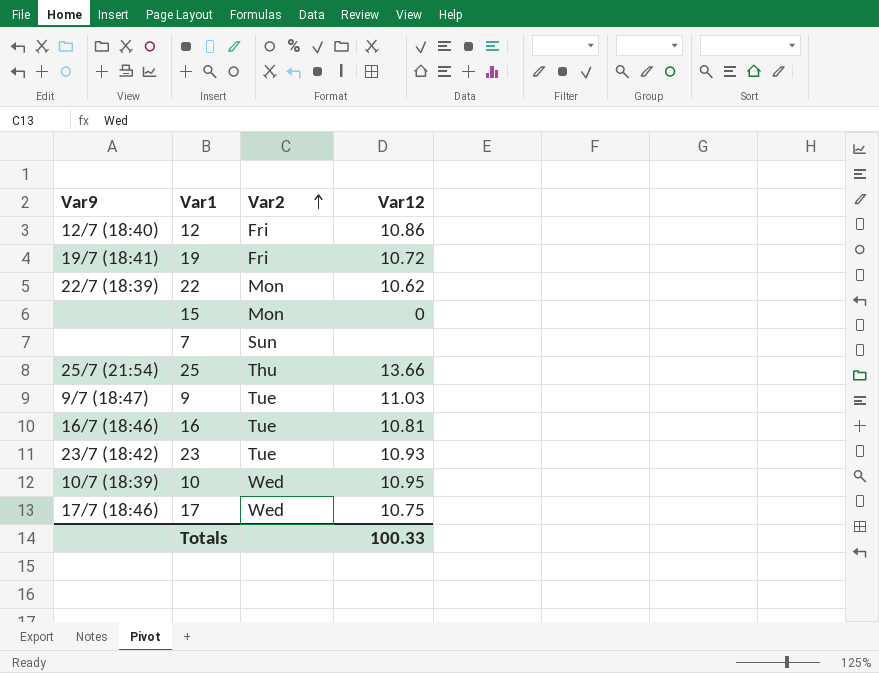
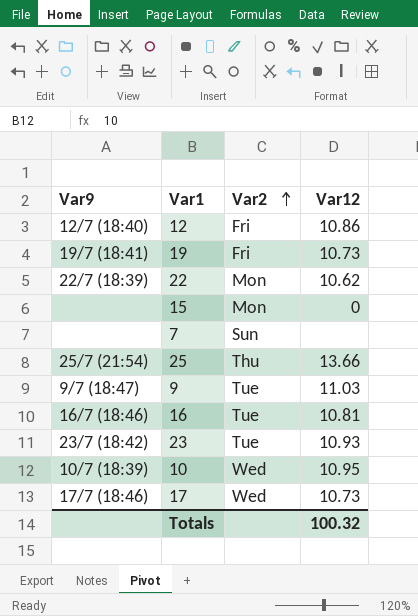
19 | Var12: 10.72 -> 10.73
17 | Var12: 10.75 -> 10.73
Totals | Var12: 100.33 -> 100.32

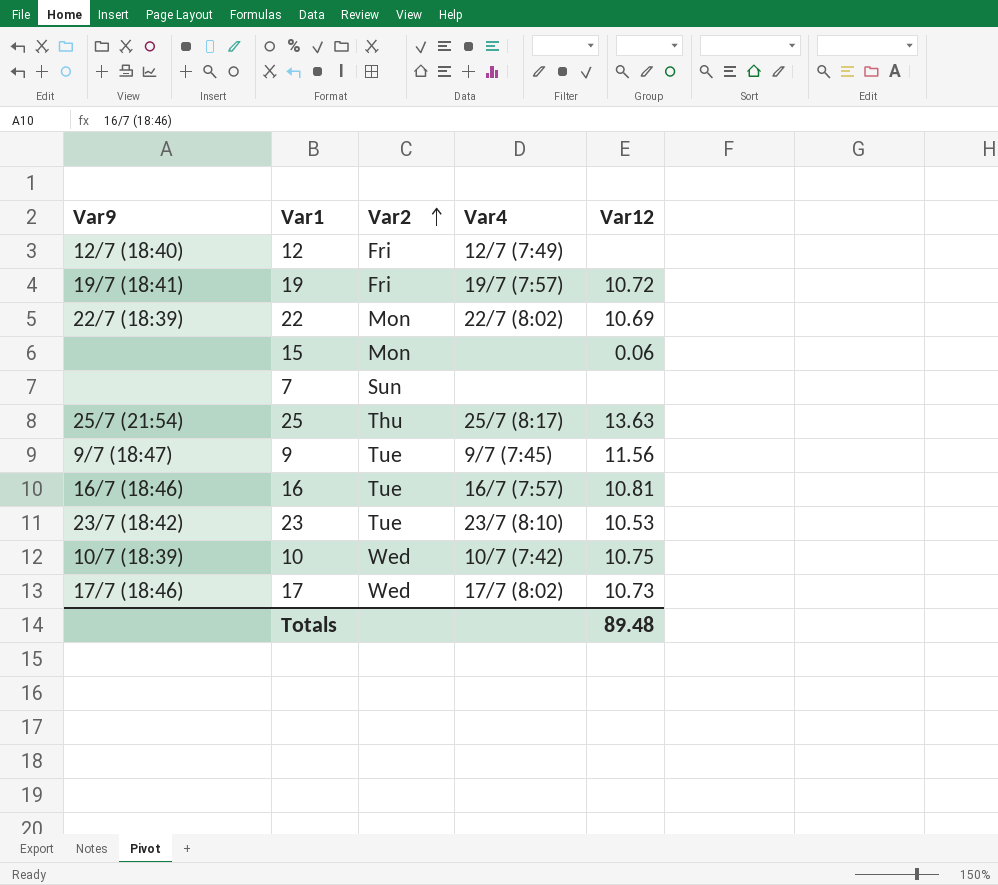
column Var4 | position: none -> 4
12 | Var12: 10.86 -> none
19 | Var12: 10.73 -> 10.72
22 | Var12: 10.62 -> 10.69
15 | Var12: 0 -> 0.06
25 | Var12: 13.66 -> 13.63
9 | Var12: 11.03 -> 11.56
23 | Var12: 10.93 -> 10.53
10 | Var12: 10.95 -> 10.75
Totals | Var12: 100.32 -> 89.48

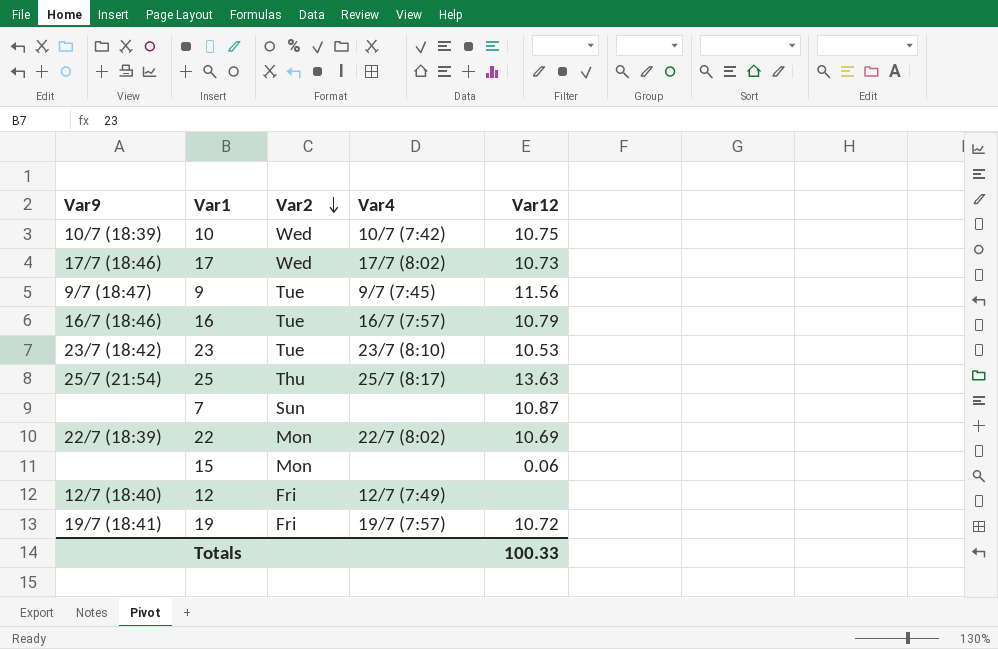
row order: Var2 ascending -> Var2 descending
16 | Var12: 10.81 -> 10.79
7 | Var12: none -> 10.87
Totals | Var12: 89.48 -> 100.33

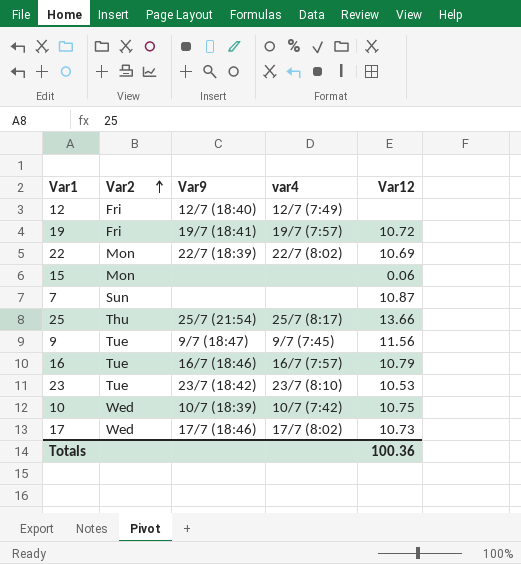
row order: Var2 descending -> Var2 ascending
column Var9 | position: 1 -> 3
column name: Var4 -> var4
25 | Var12: 13.63 -> 13.66
Totals | Var12: 100.33 -> 100.36

